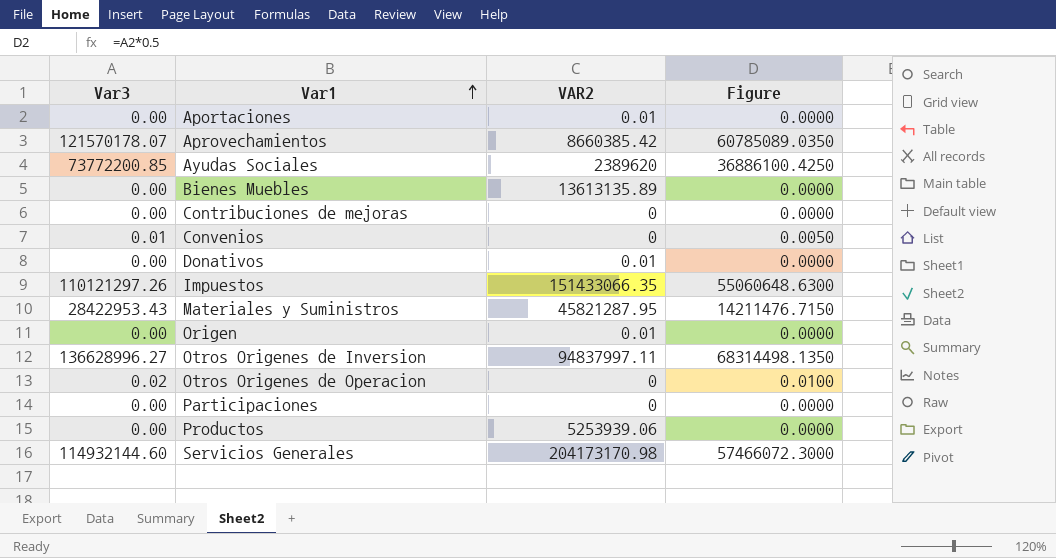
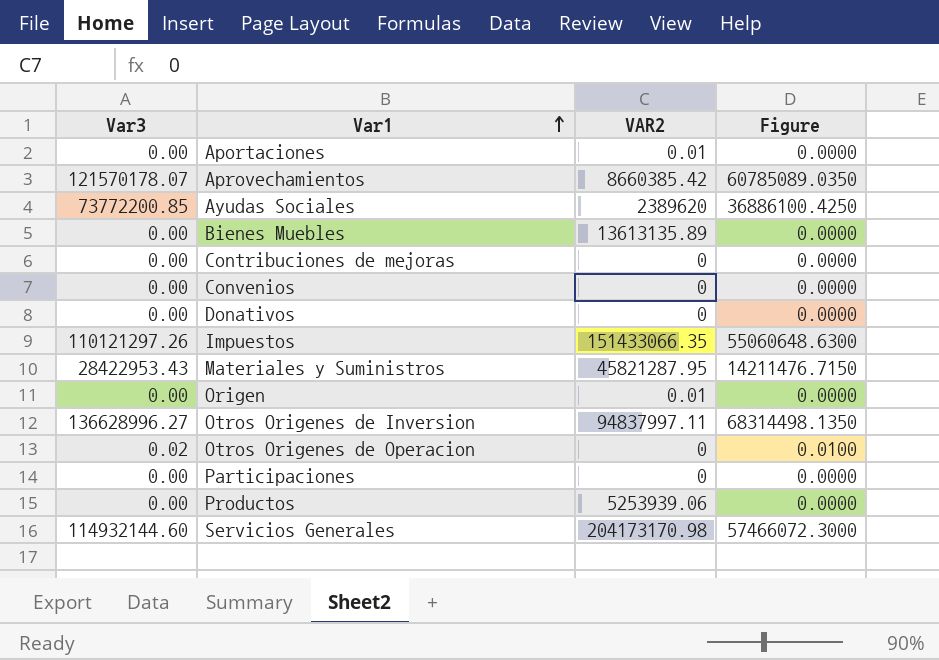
Convenios | Var3: 0.01 -> 0.00
Convenios | Figure: 0.0050 -> 0.0000
Donativos | VAR2: 0.01 -> 0

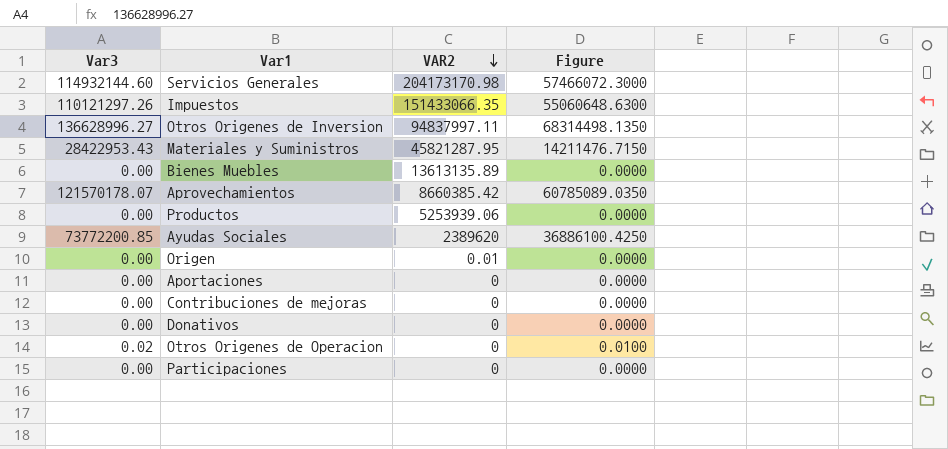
row order: Var1 ascending -> VAR2 descending
row Convenios: 0.00 | 0 | 0.0000 -> none
Aportaciones | VAR2: 0.01 -> 0

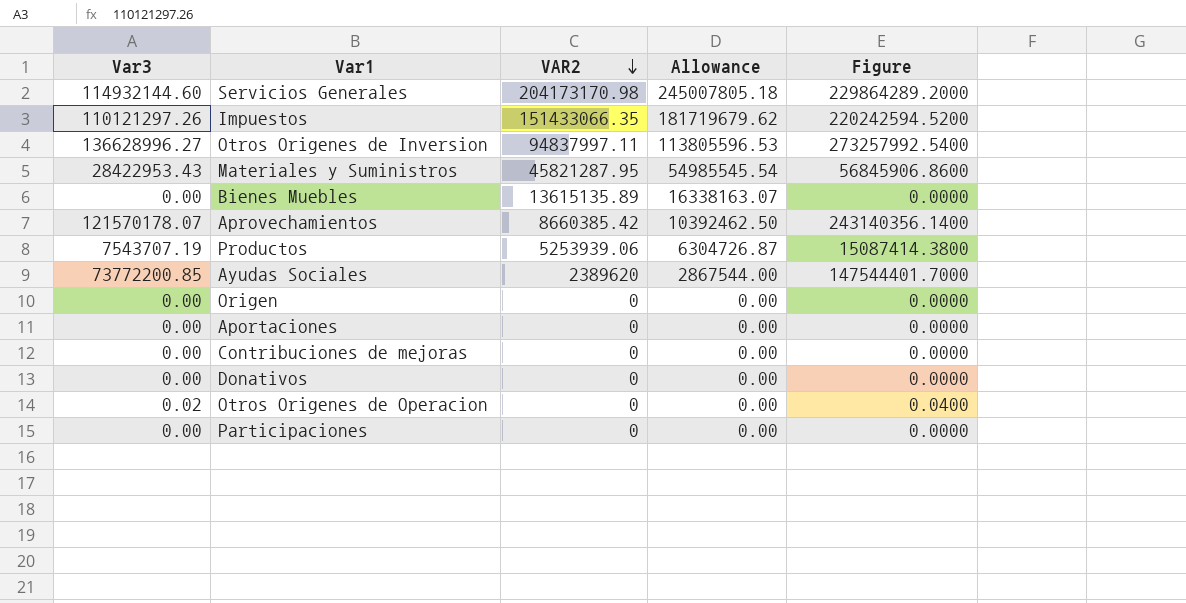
column Allowance | formula: none -> [VAR2] * 1.2
column Figure | formula: [Var3] * 0.5 -> [Var3] * 2
Bienes Muebles | VAR2: 13613135.89 -> 13615135.89
Productos | Var3: 0.00 -> 7543707.19
Origen | VAR2: 0.01 -> 0

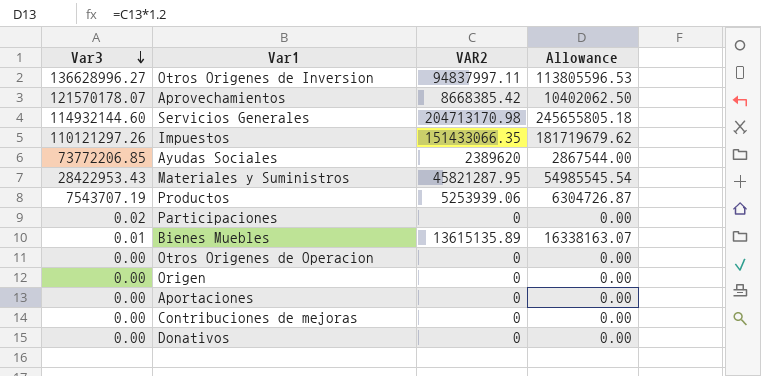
row order: VAR2 descending -> Var3 descending
column Figure | formula: [Var3] * 2 -> none
Aprovechamientos | VAR2: 8660385.42 -> 8668385.42
Aprovechamientos | Allowance: 10392462.50 -> 10402062.50
Servicios Generales | VAR2: 204173170.98 -> 204713170.98
Servicios Generales | Allowance: 245007805.18 -> 245655805.18
Ayudas Sociales | Var3: 73772200.85 -> 73772206.85
Participaciones | Var3: 0.00 -> 0.02
Bienes Muebles | Var3: 0.00 -> 0.01
Otros Origenes de Operacion | Var3: 0.02 -> 0.00

